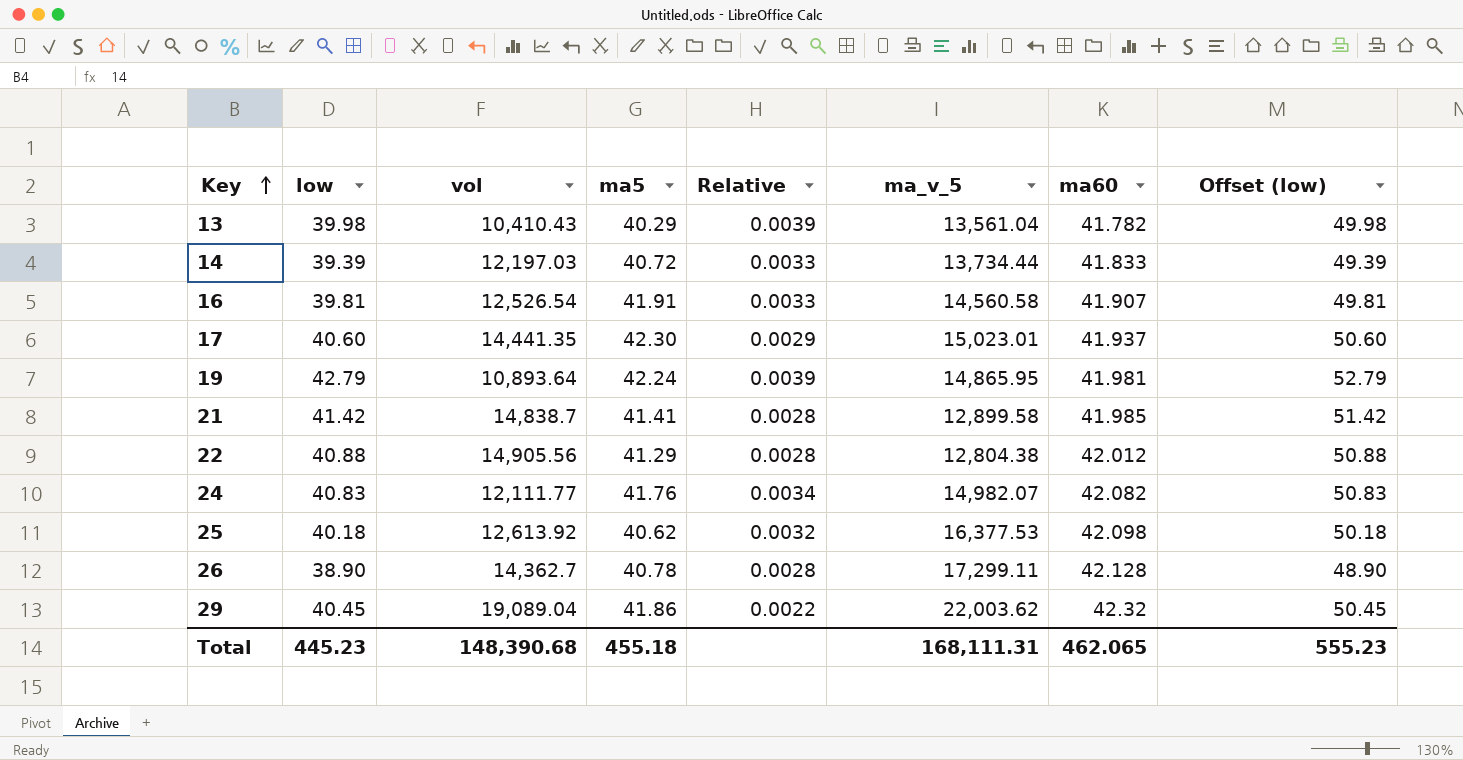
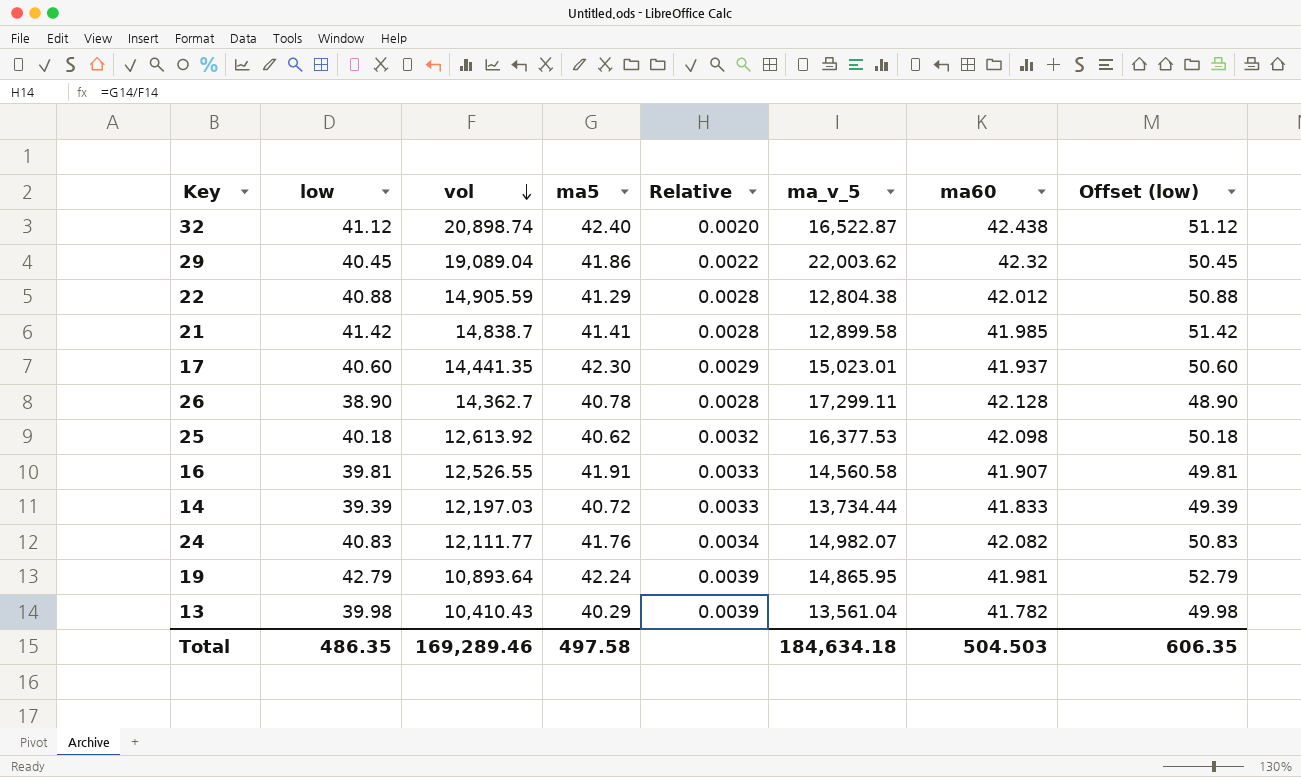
row order: Key ascending -> vol descending
row 32: none -> 41.12 | 20,898.74 | 42.40 | 0.0020 | 16,522.87 | 42.438 | 51.12
22 | vol: 14,905.56 -> 14,905.59
16 | vol: 12,526.54 -> 12,526.55
Total | low: 445.23 -> 486.35
Total | vol: 148,390.68 -> 169,289.46
Total | ma5: 455.18 -> 497.58
Total | ma_v_5: 168,111.31 -> 184,634.18
Total | ma60: 462.065 -> 504.503
Total | Offset (low): 555.23 -> 606.35

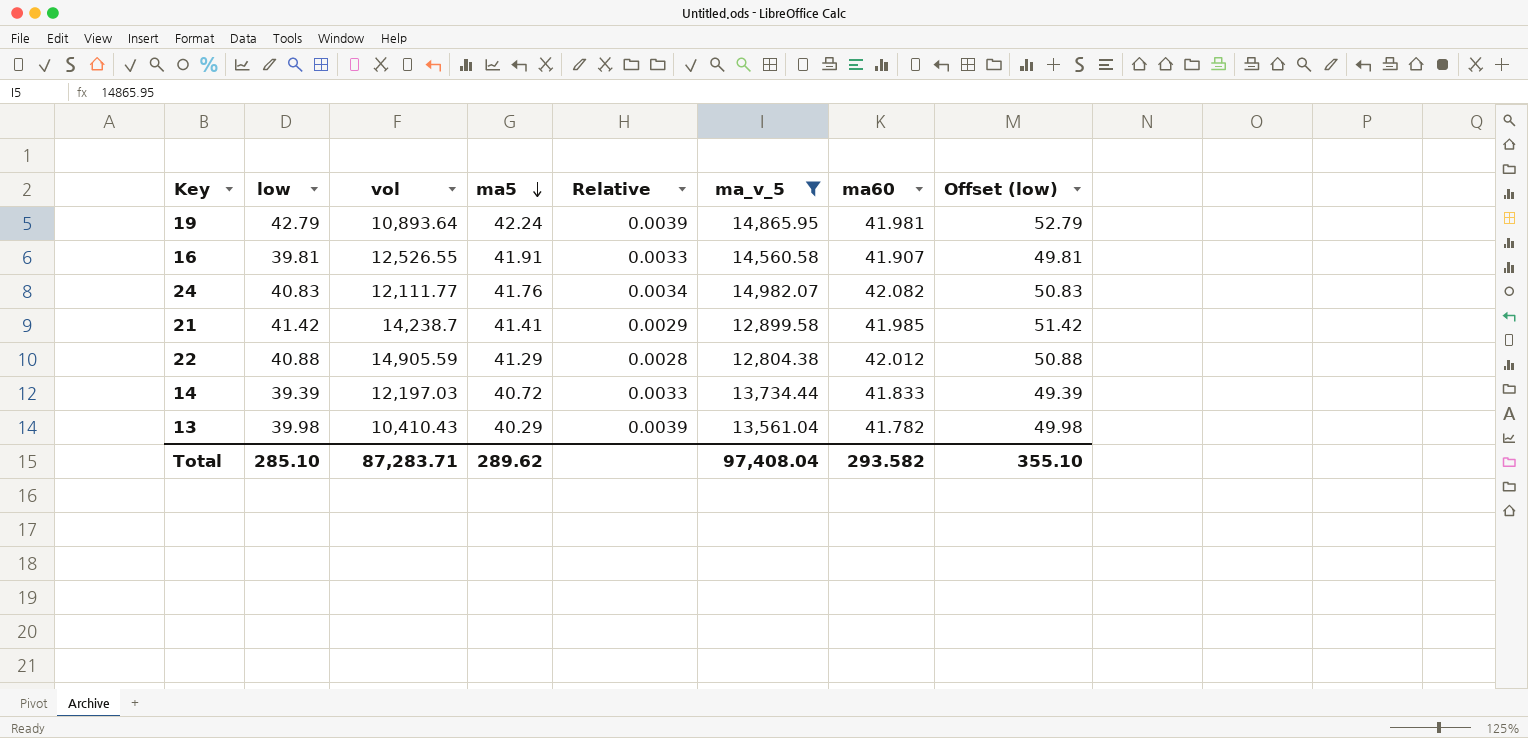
filter: none -> ma_v_5 <= 14,982.07
row order: vol descending -> ma5 descending
21 | vol: 14,838.7 -> 14,238.7
21 | Relative: 0.0028 -> 0.0029
Total | low: 486.35 -> 285.10
Total | vol: 169,289.46 -> 87,283.71
Total | ma5: 497.58 -> 289.62
Total | ma_v_5: 184,634.18 -> 97,408.04
Total | ma60: 504.503 -> 293.582
Total | Offset (low): 606.35 -> 355.10

